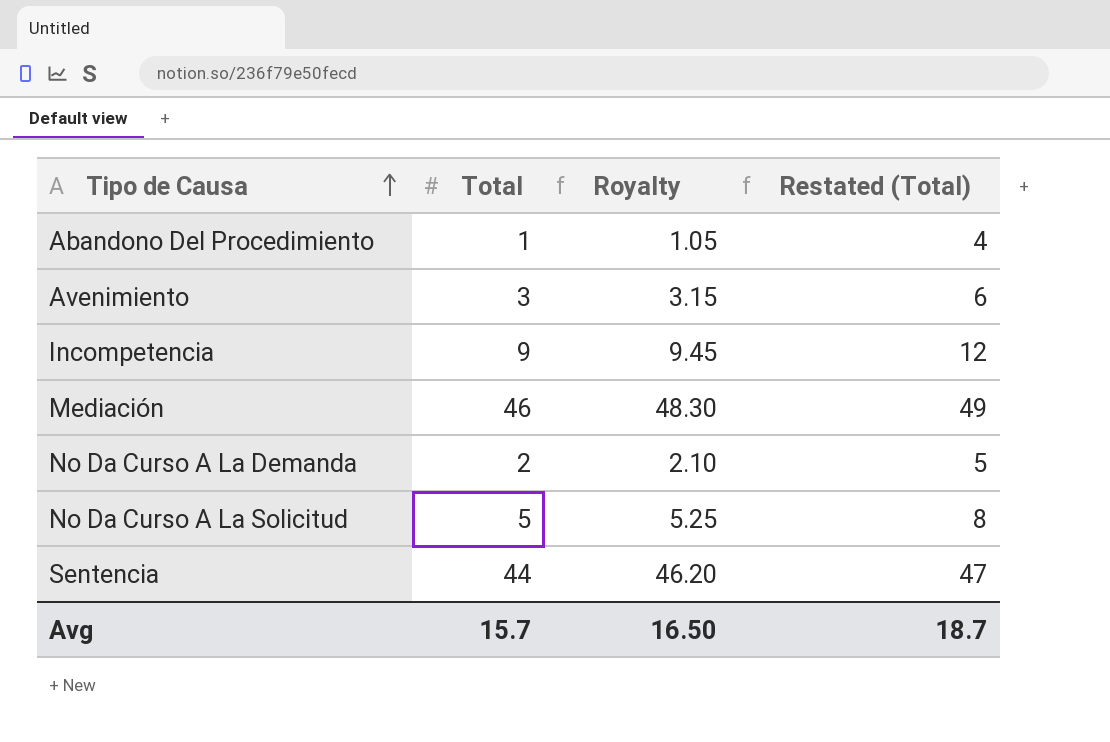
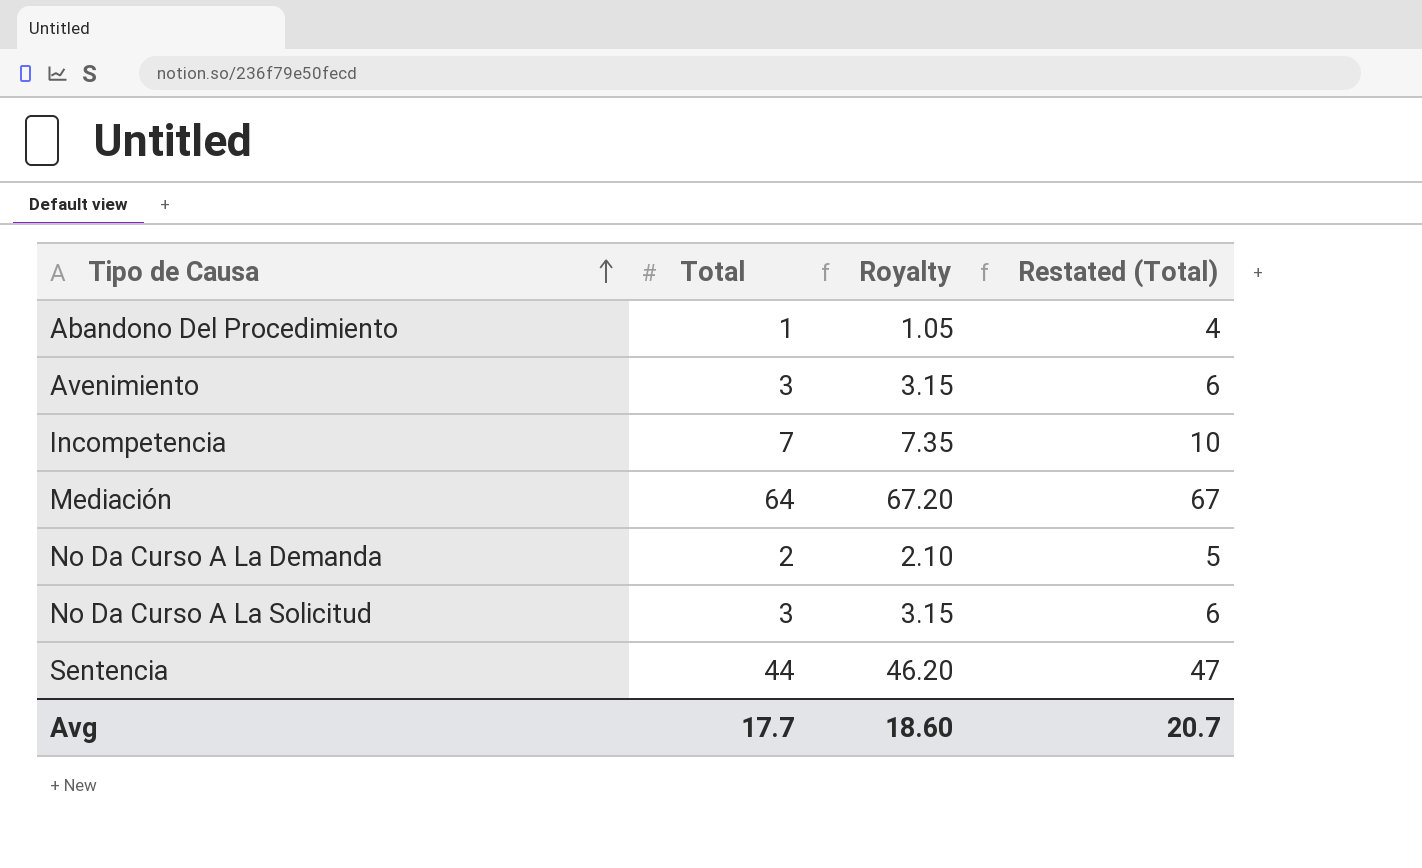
Incompetencia | Total: 9 -> 7
Incompetencia | Royalty: 9.45 -> 7.35
Incompetencia | Restated (Total): 12 -> 10
Mediación | Total: 46 -> 64
Mediación | Royalty: 48.30 -> 67.20
Mediación | Restated (Total): 49 -> 67
No Da Curso A La Solicitud | Total: 5 -> 3
No Da Curso A La Solicitud | Royalty: 5.25 -> 3.15
No Da Curso A La Solicitud | Restated (Total): 8 -> 6
Avg | Total: 15.7 -> 17.7
Avg | Royalty: 16.50 -> 18.60
Avg | Restated (Total): 18.7 -> 20.7

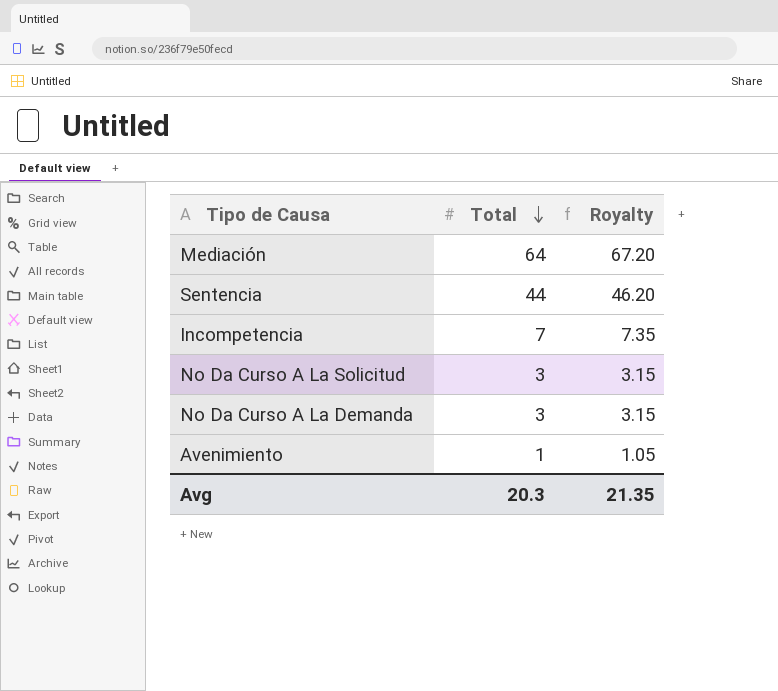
row order: Tipo de Causa ascending -> Total descending
column Restated (Total) | formula: [Total] + 3 -> none
row Abandono Del Procedimiento: 1 | 1.05 | 4 -> none
No Da Curso A La Demanda | Total: 2 -> 3
No Da Curso A La Demanda | Royalty: 2.10 -> 3.15
Avenimiento | Total: 3 -> 1
Avenimiento | Royalty: 3.15 -> 1.05
Avg | Total: 17.7 -> 20.3
Avg | Royalty: 18.60 -> 21.35

